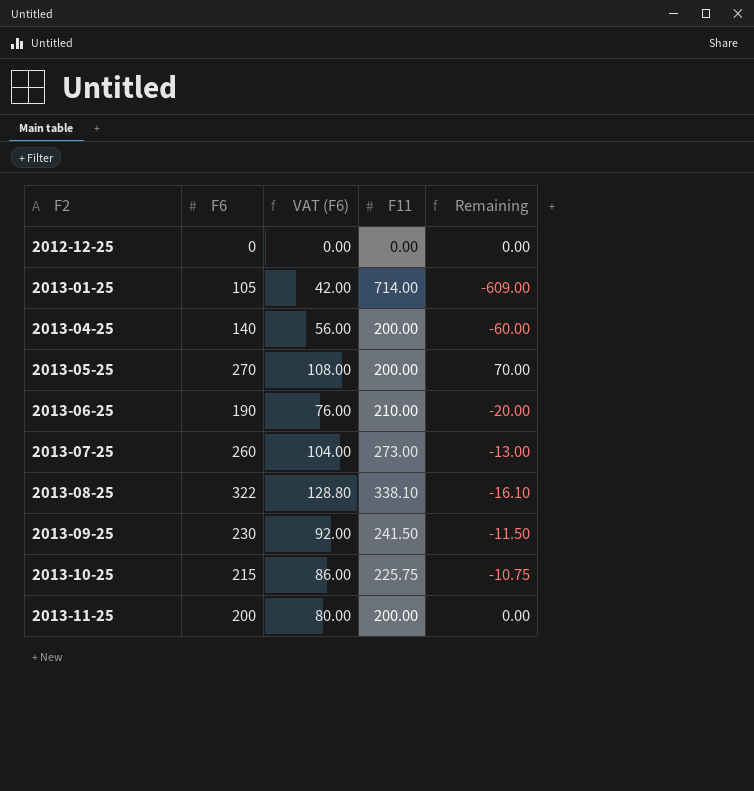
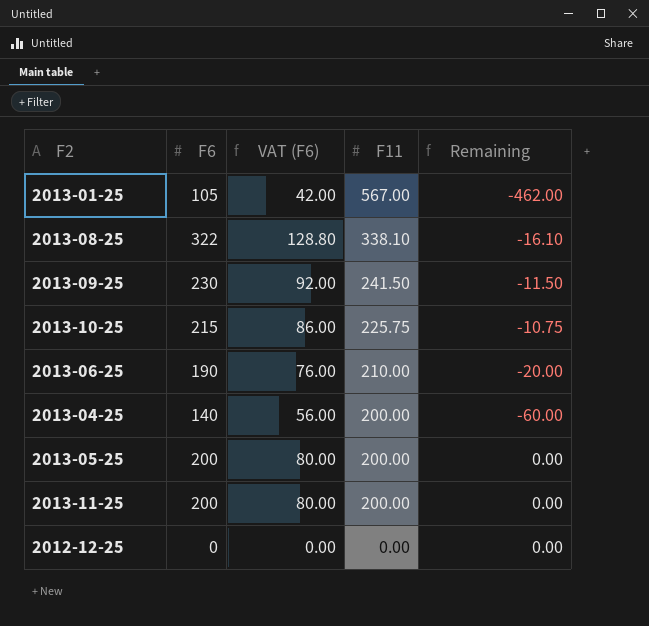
row order: F2 ascending -> F11 descending
row 2013-07-25: 260 | 104.00 | 273.00 | -13.00 -> none
2013-01-25 | F11: 714.00 -> 567.00
2013-01-25 | Remaining: -609.00 -> -462.00
2013-05-25 | F6: 270 -> 200
2013-05-25 | VAT (F6): 108.00 -> 80.00
2013-05-25 | Remaining: 70.00 -> 0.00

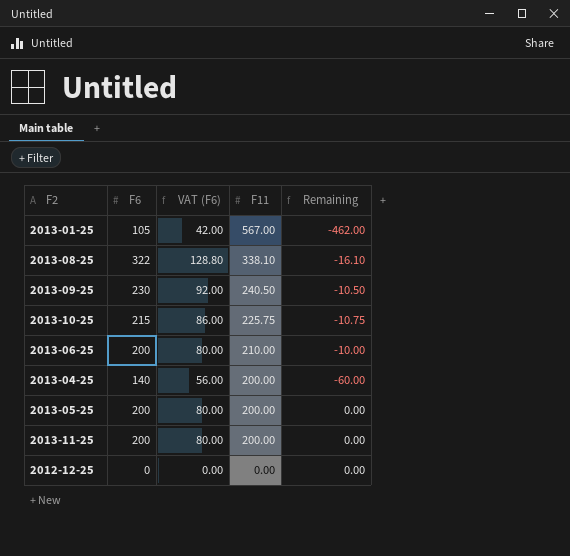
2013-09-25 | F11: 241.50 -> 240.50
2013-09-25 | Remaining: -11.50 -> -10.50
2013-06-25 | F6: 190 -> 200
2013-06-25 | VAT (F6): 76.00 -> 80.00
2013-06-25 | Remaining: -20.00 -> -10.00

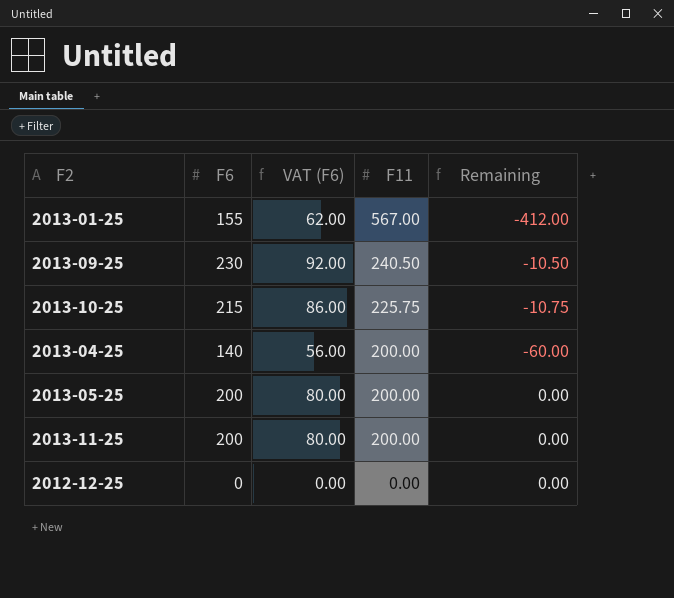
row 2013-08-25: 322 | 128.80 | 338.10 | -16.10 -> none
row 2013-06-25: 200 | 80.00 | 210.00 | -10.00 -> none
2013-01-25 | F6: 105 -> 155
2013-01-25 | VAT (F6): 42.00 -> 62.00
2013-01-25 | Remaining: -462.00 -> -412.00

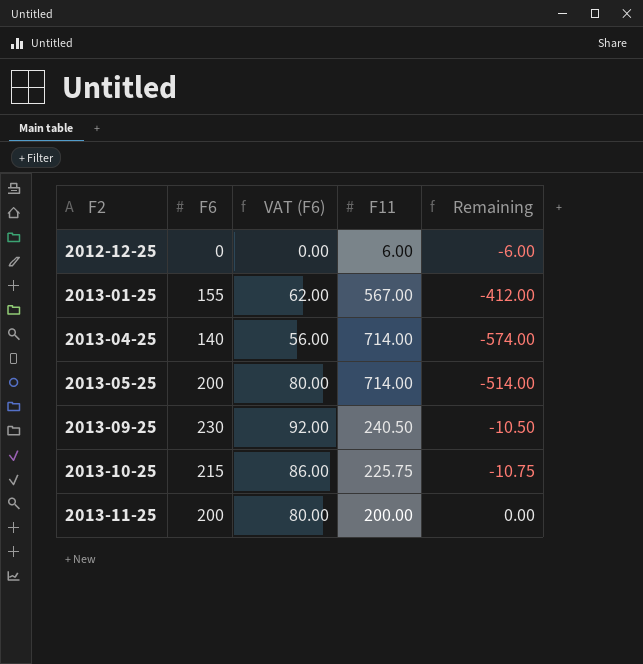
row order: F11 descending -> F2 ascending
2012-12-25 | F11: 0.00 -> 6.00
2012-12-25 | Remaining: 0.00 -> -6.00
2013-04-25 | F11: 200.00 -> 714.00
2013-04-25 | Remaining: -60.00 -> -574.00
2013-05-25 | F11: 200.00 -> 714.00
2013-05-25 | Remaining: 0.00 -> -514.00

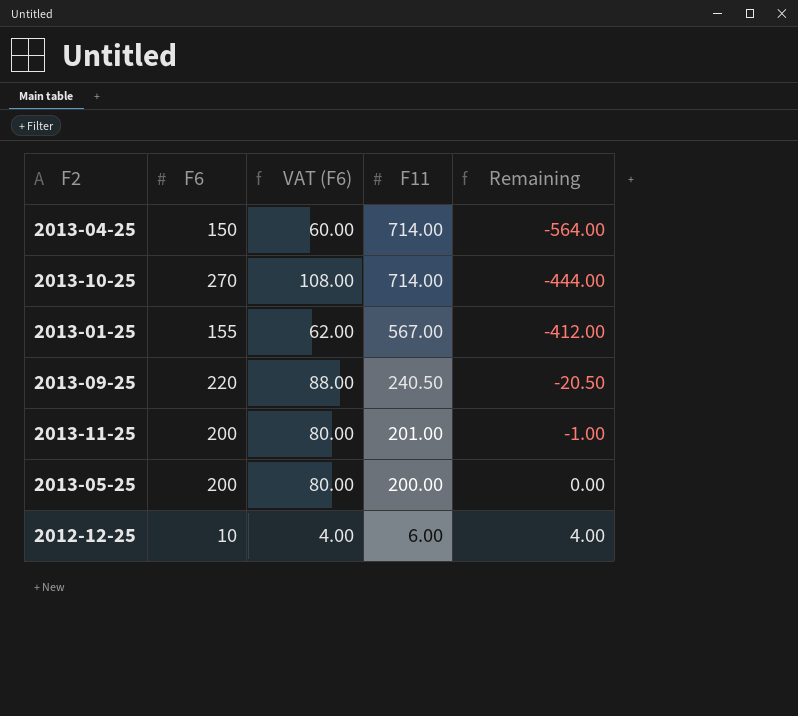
row order: F2 ascending -> F11 descending
2013-04-25 | F6: 140 -> 150
2013-04-25 | VAT (F6): 56.00 -> 60.00
2013-04-25 | Remaining: -574.00 -> -564.00
2013-10-25 | F6: 215 -> 270
2013-10-25 | VAT (F6): 86.00 -> 108.00
2013-10-25 | F11: 225.75 -> 714.00
2013-10-25 | Remaining: -10.75 -> -444.00
2013-09-25 | F6: 230 -> 220
2013-09-25 | VAT (F6): 92.00 -> 88.00
2013-09-25 | Remaining: -10.50 -> -20.50
2013-11-25 | F11: 200.00 -> 201.00
2013-11-25 | Remaining: 0.00 -> -1.00
2013-05-25 | F11: 714.00 -> 200.00
2013-05-25 | Remaining: -514.00 -> 0.00
2012-12-25 | F6: 0 -> 10
2012-12-25 | VAT (F6): 0.00 -> 4.00
2012-12-25 | Remaining: -6.00 -> 4.00

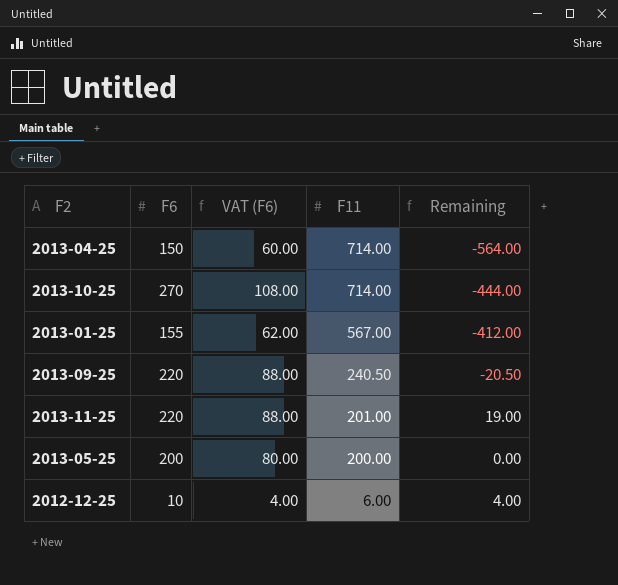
2013-11-25 | F6: 200 -> 220
2013-11-25 | VAT (F6): 80.00 -> 88.00
2013-11-25 | Remaining: -1.00 -> 19.00

